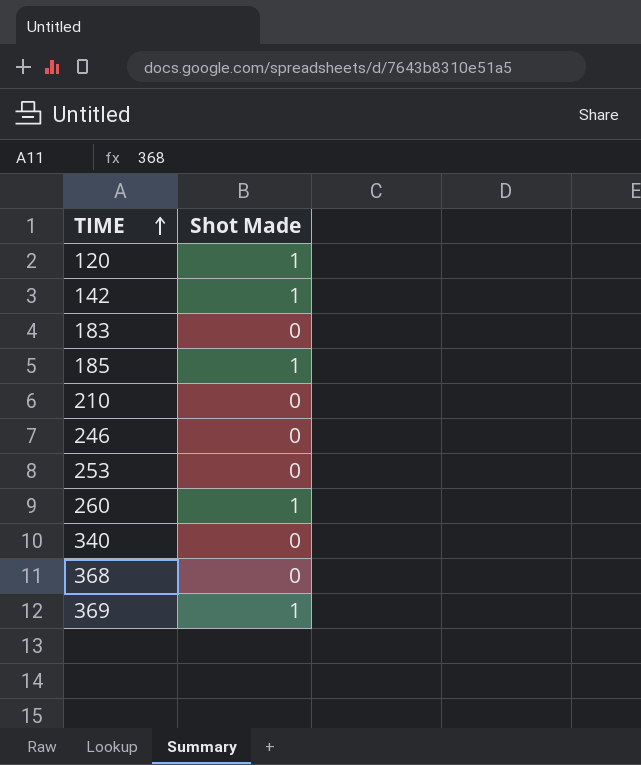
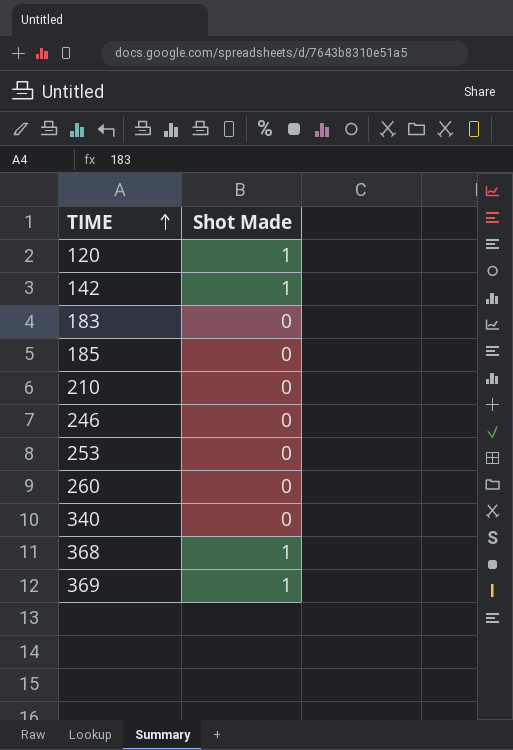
185 | Shot Made: 1 -> 0
260 | Shot Made: 1 -> 0
368 | Shot Made: 0 -> 1

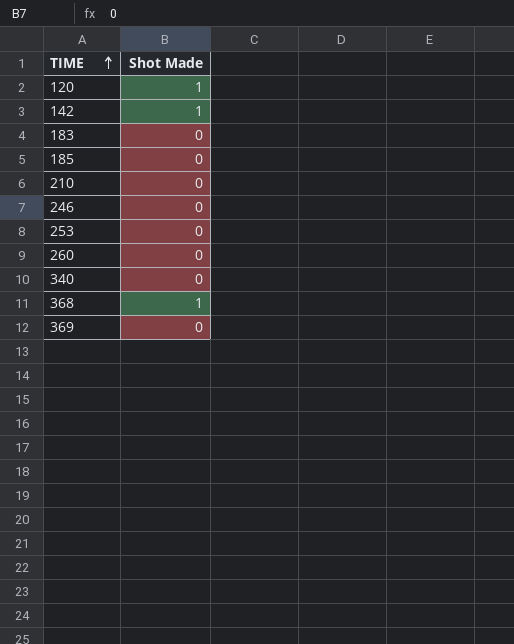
369 | Shot Made: 1 -> 0

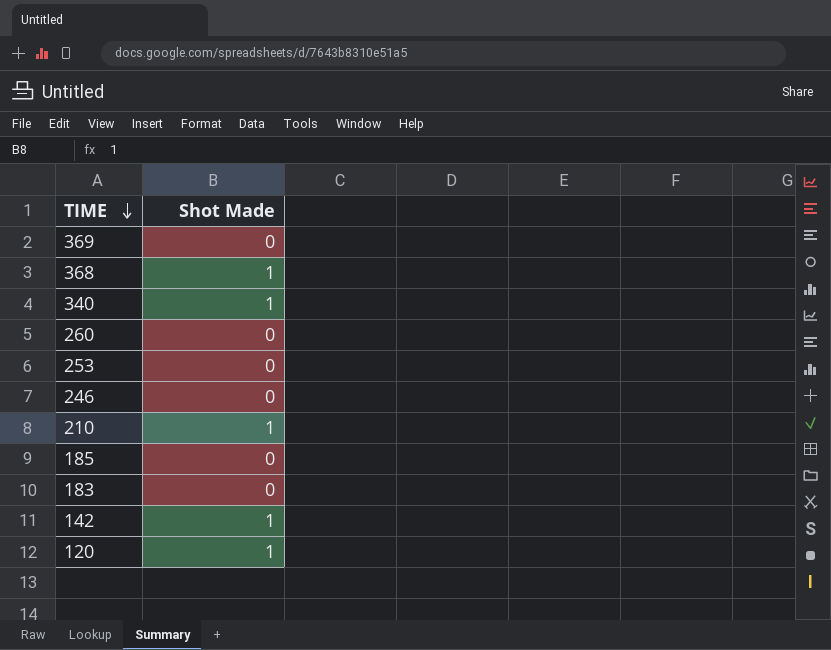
row order: TIME ascending -> TIME descending
340 | Shot Made: 0 -> 1
210 | Shot Made: 0 -> 1

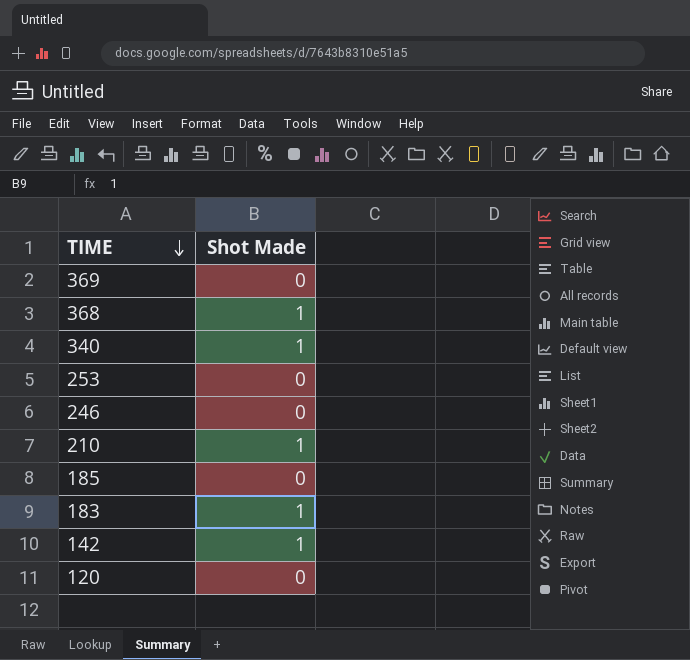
row 260: 0 -> none
183 | Shot Made: 0 -> 1
120 | Shot Made: 1 -> 0

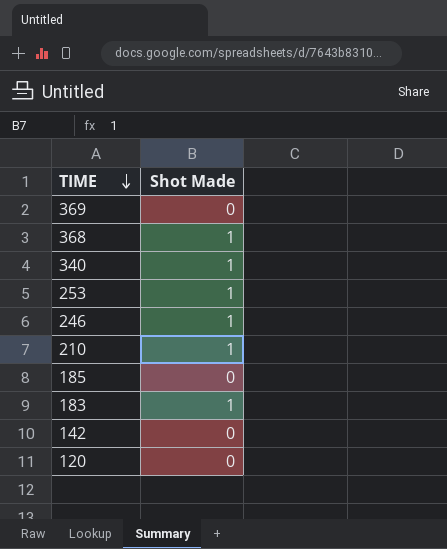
253 | Shot Made: 0 -> 1
246 | Shot Made: 0 -> 1
142 | Shot Made: 1 -> 0

